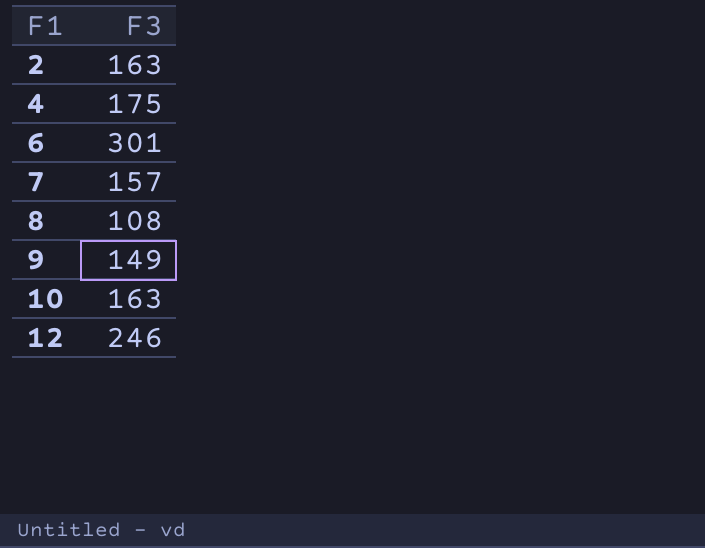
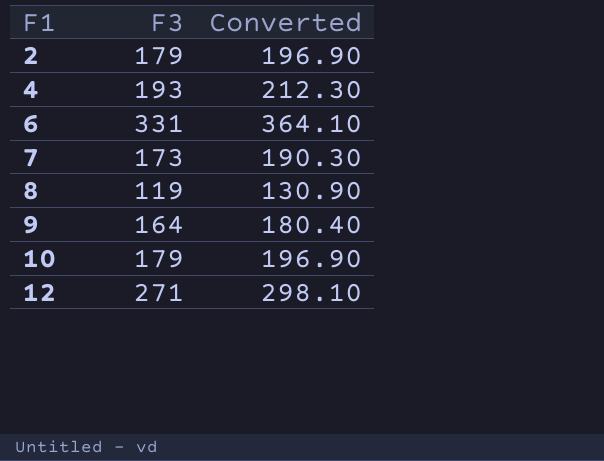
column Converted | formula: none -> [F3] * 1.1
2 | F3: 163 -> 179
4 | F3: 175 -> 193
6 | F3: 301 -> 331
7 | F3: 157 -> 173
8 | F3: 108 -> 119
9 | F3: 149 -> 164
10 | F3: 163 -> 179
12 | F3: 246 -> 271

